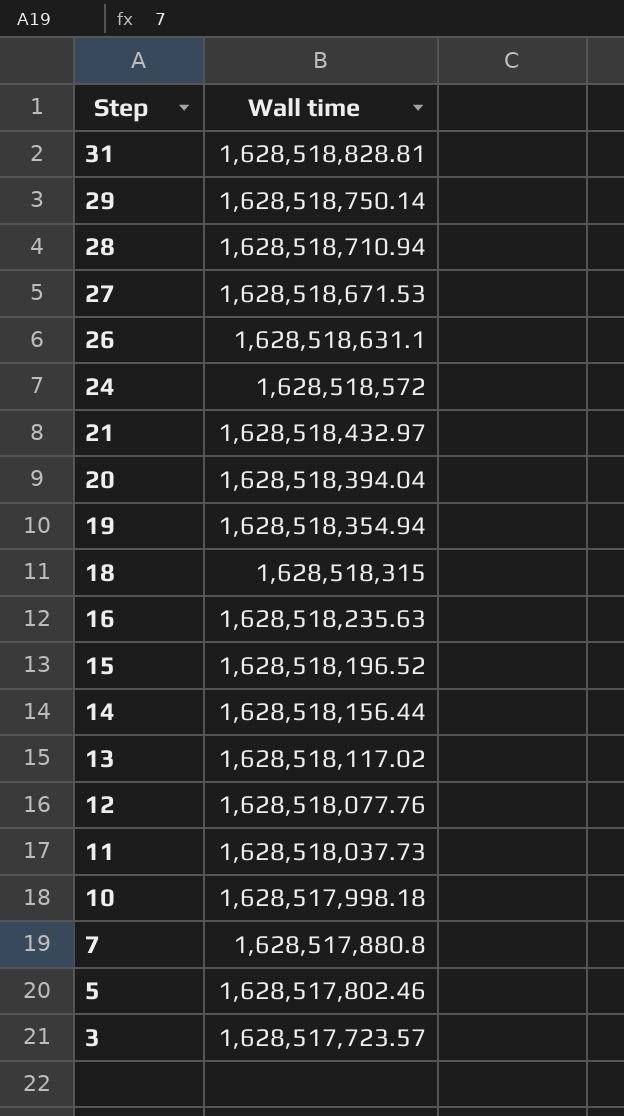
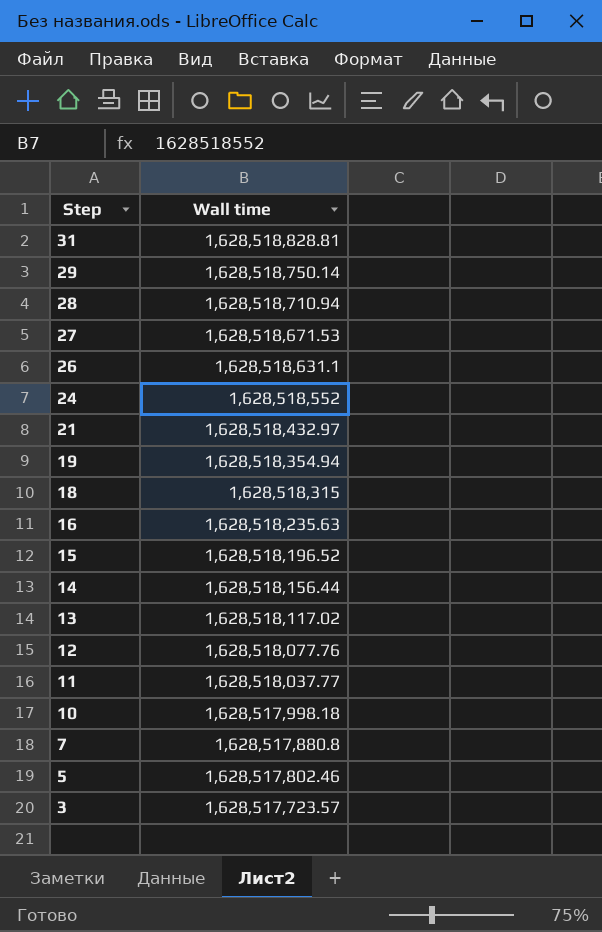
row 20: 1,628,518,394.04 -> none
24 | Wall time: 1,628,518,572 -> 1,628,518,552
11 | Wall time: 1,628,518,037.73 -> 1,628,518,037.77

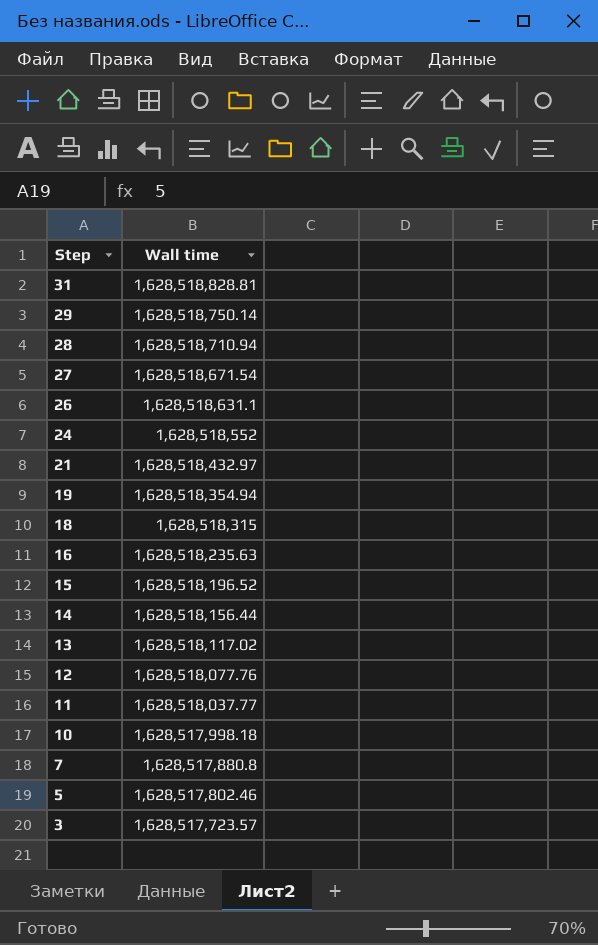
27 | Wall time: 1,628,518,671.53 -> 1,628,518,671.54

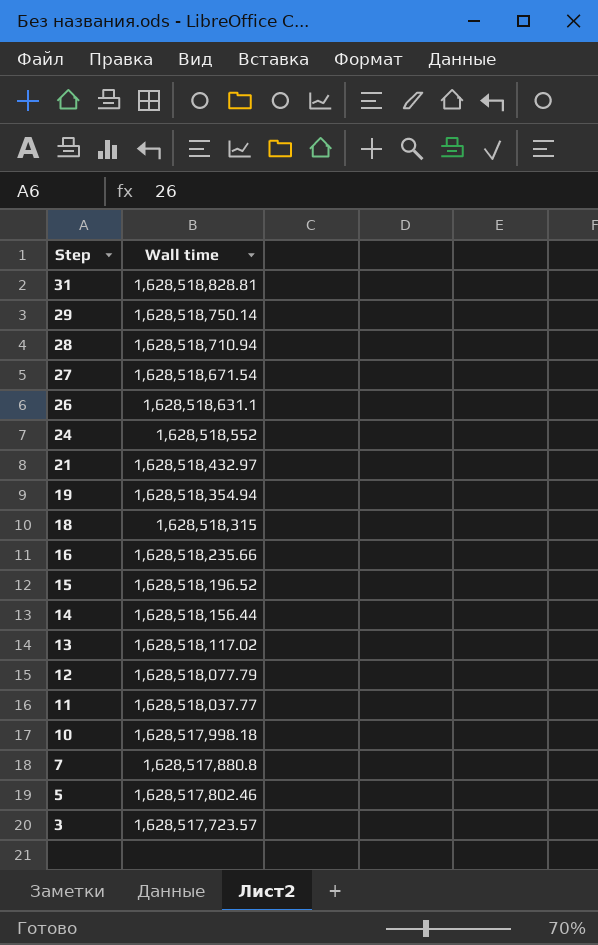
16 | Wall time: 1,628,518,235.63 -> 1,628,518,235.66
12 | Wall time: 1,628,518,077.76 -> 1,628,518,077.79

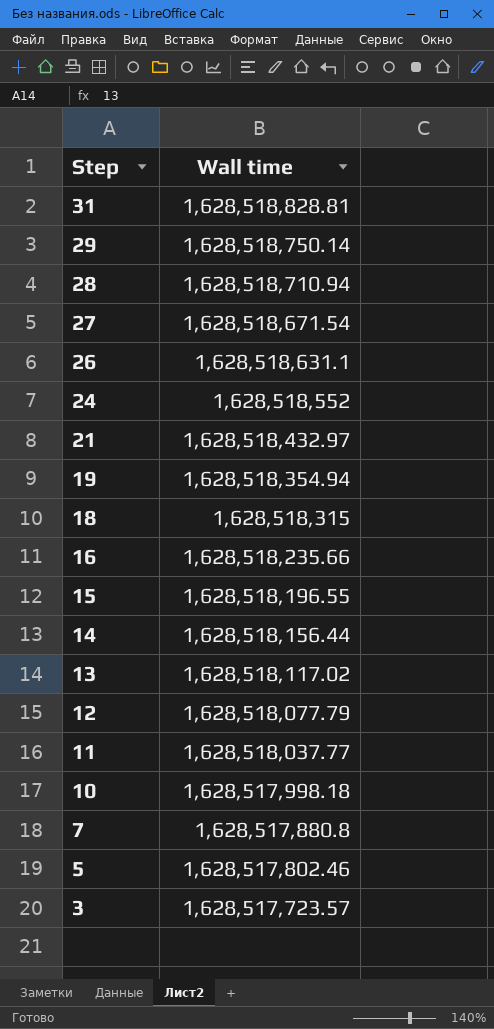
15 | Wall time: 1,628,518,196.52 -> 1,628,518,196.55

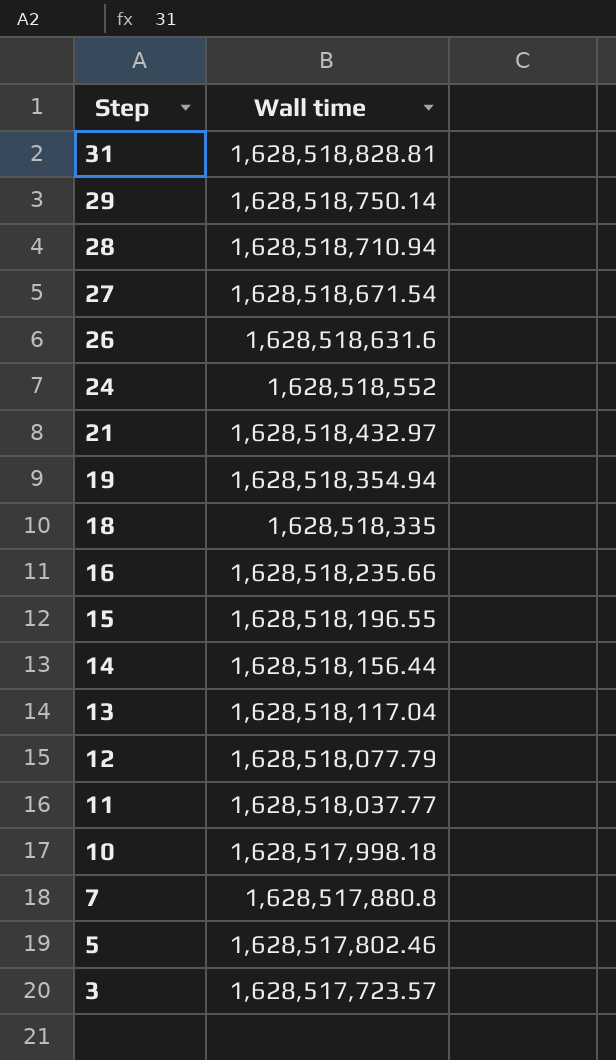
26 | Wall time: 1,628,518,631.1 -> 1,628,518,631.6
18 | Wall time: 1,628,518,315 -> 1,628,518,335
13 | Wall time: 1,628,518,117.02 -> 1,628,518,117.04

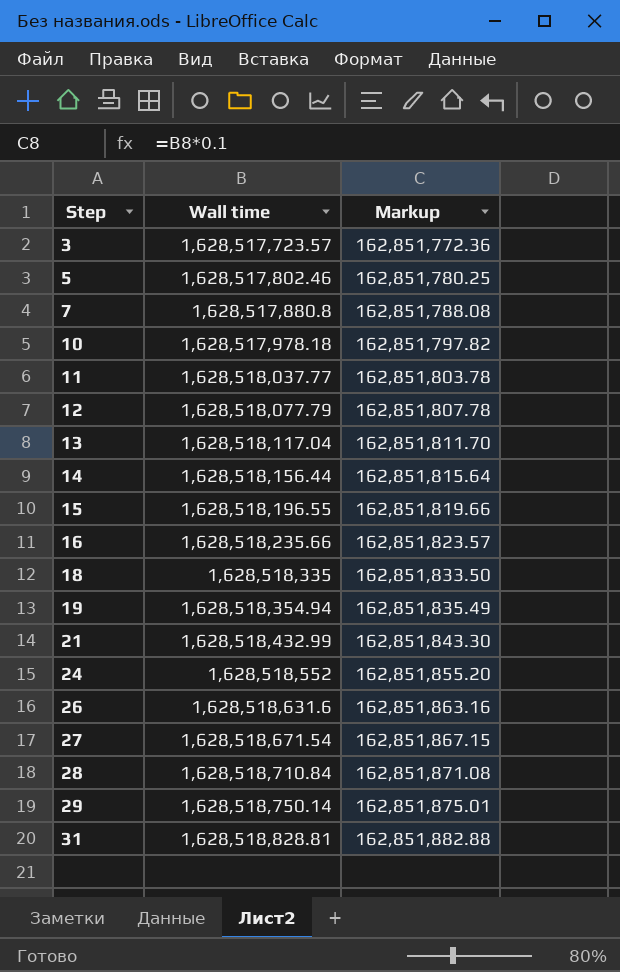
row order: Step descending -> Step ascending
column Markup | formula: none -> [Wall time] * 0.1
10 | Wall time: 1,628,517,998.18 -> 1,628,517,978.18
21 | Wall time: 1,628,518,432.97 -> 1,628,518,432.99
28 | Wall time: 1,628,518,710.94 -> 1,628,518,710.84

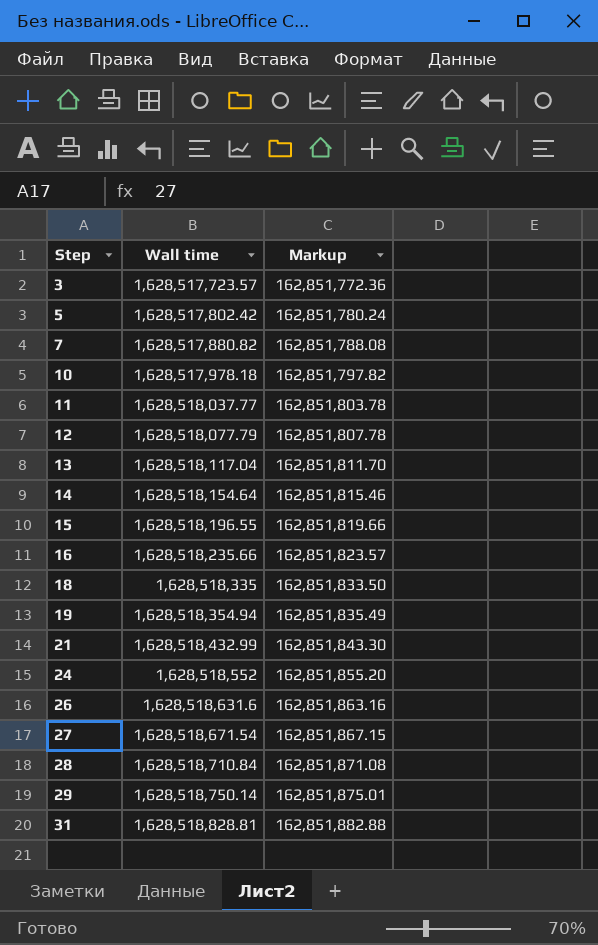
5 | Wall time: 1,628,517,802.46 -> 1,628,517,802.42
5 | Markup: 162,851,780.25 -> 162,851,780.24
7 | Wall time: 1,628,517,880.8 -> 1,628,517,880.82
14 | Wall time: 1,628,518,156.44 -> 1,628,518,154.64
14 | Markup: 162,851,815.64 -> 162,851,815.46

